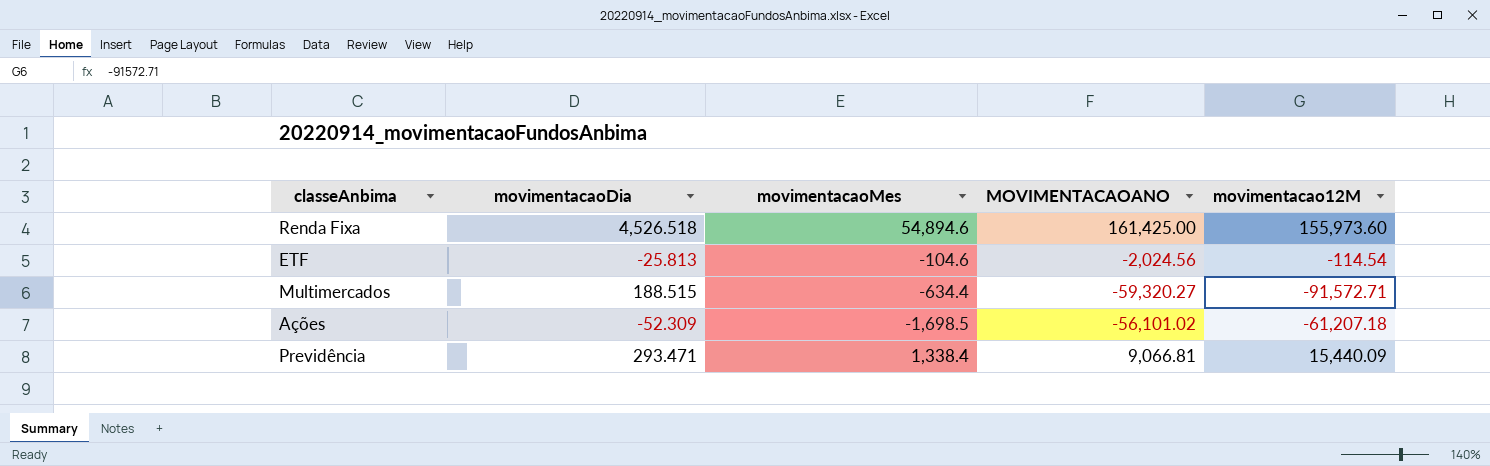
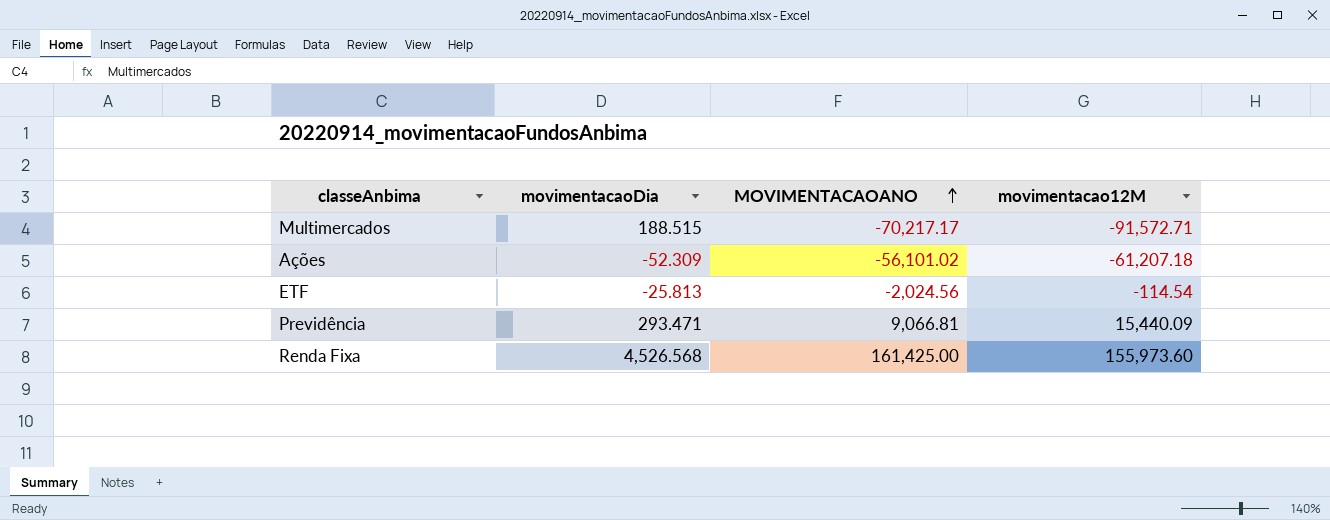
row order: none -> MOVIMENTACAOANO ascending
column movimentacaoMes | position: 3 -> none
Multimercados | MOVIMENTACAOANO: -59,320.27 -> -70,217.17
Renda Fixa | movimentacaoDia: 4,526.518 -> 4,526.568

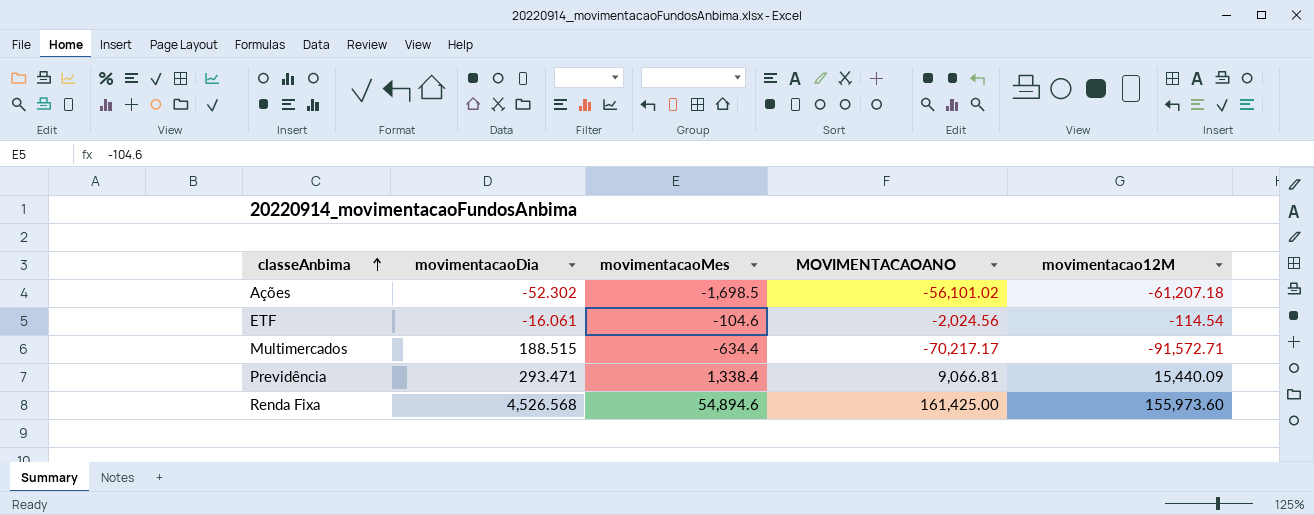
row order: MOVIMENTACAOANO ascending -> classeAnbima ascending
column movimentacaoMes | position: none -> 3
Ações | movimentacaoDia: -52.309 -> -52.302
ETF | movimentacaoDia: -25.813 -> -16.061

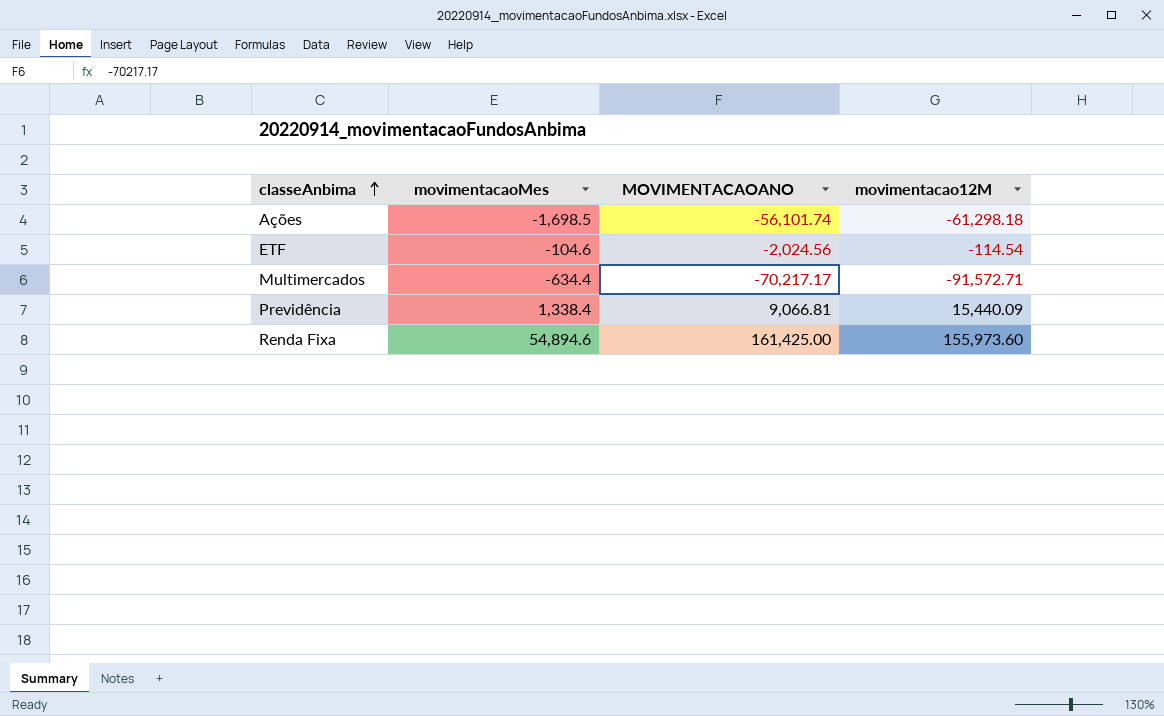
column movimentacaoDia | position: 2 -> none
Ações | MOVIMENTACAOANO: -56,101.02 -> -56,101.74
Ações | movimentacao12M: -61,207.18 -> -61,298.18

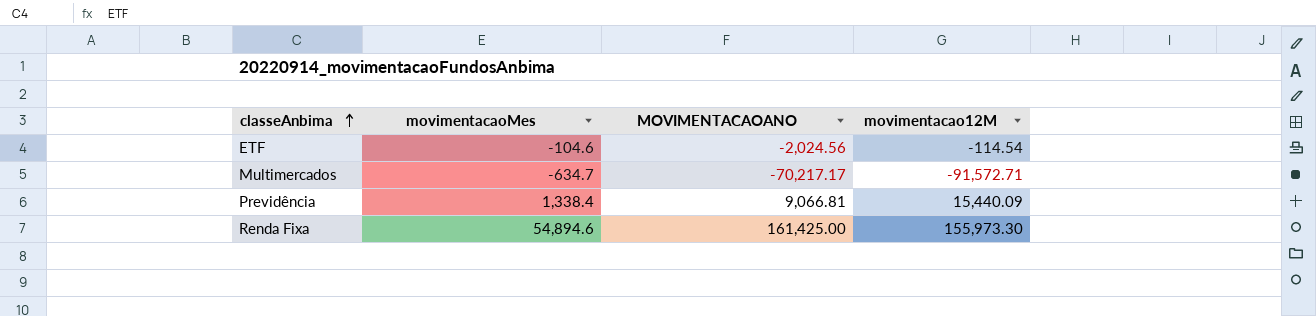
row Ações: -1,698.5 | -56,101.74 | -61,298.18 -> none
Multimercados | movimentacaoMes: -634.4 -> -634.7
Renda Fixa | movimentacao12M: 155,973.60 -> 155,973.30

